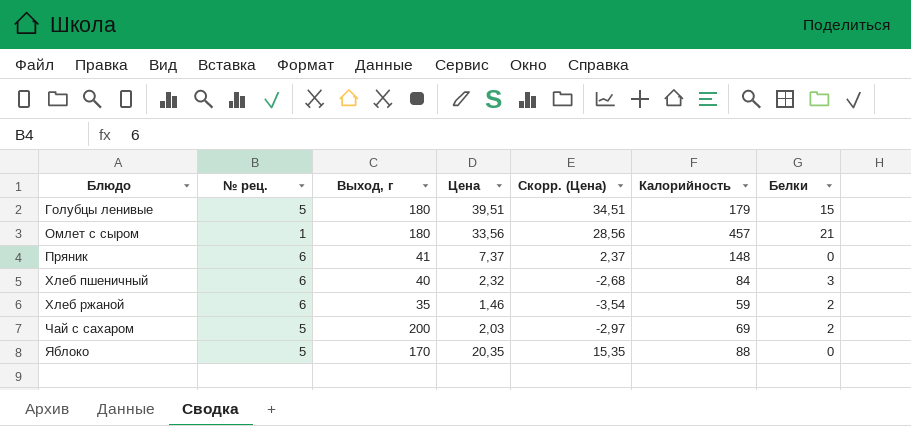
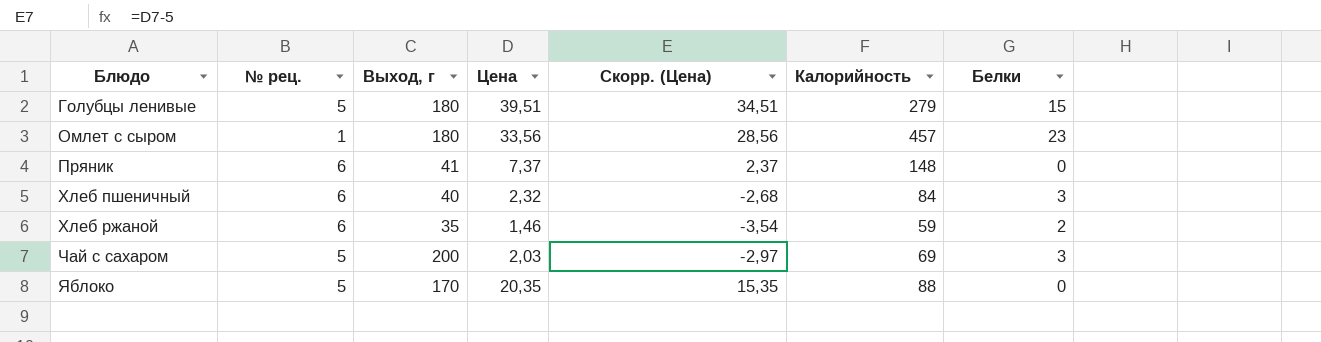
Голубцы ленивые | Калорийность: 179 -> 279
Омлет с сыром | Белки: 21 -> 23
Чай с сахаром | Белки: 2 -> 3

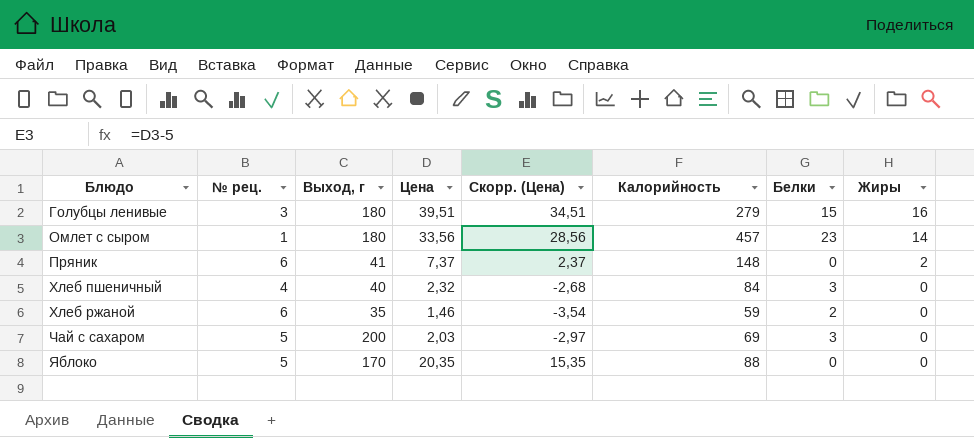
column Жиры | position: none -> 8
Голубцы ленивые | № рец.: 5 -> 3
Хлеб пшеничный | № рец.: 6 -> 4

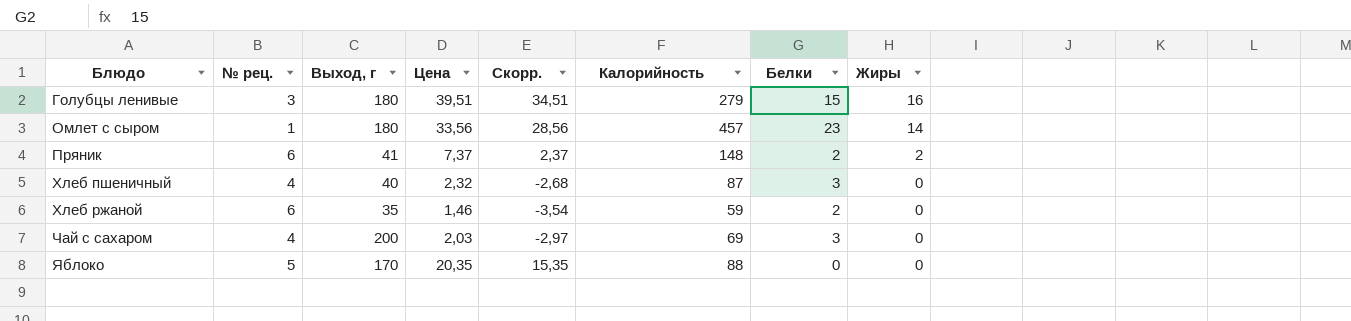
column name: Скорр. (Цена) -> Скорр.
Пряник | Белки: 0 -> 2
Хлеб пшеничный | Калорийность: 84 -> 87
Чай с сахаром | № рец.: 5 -> 4

